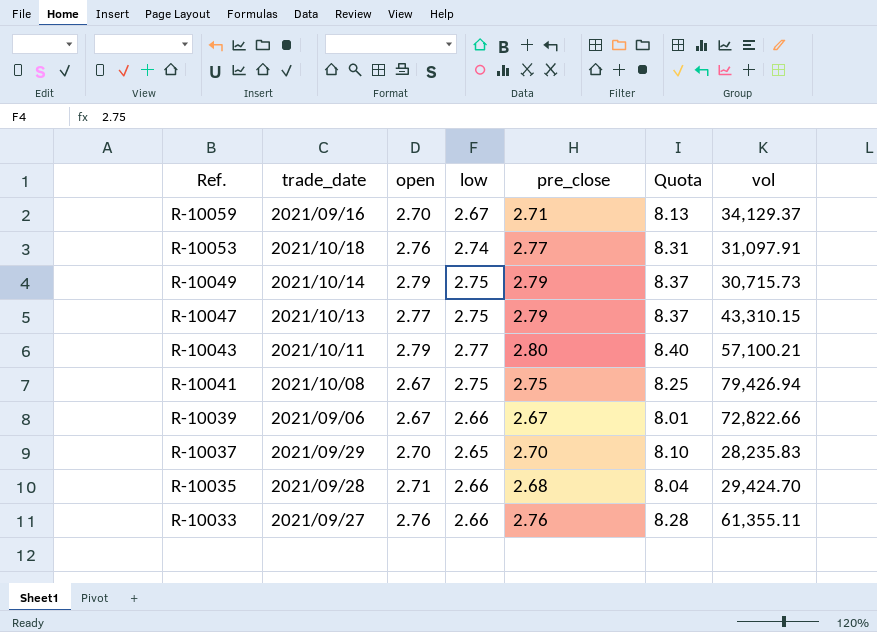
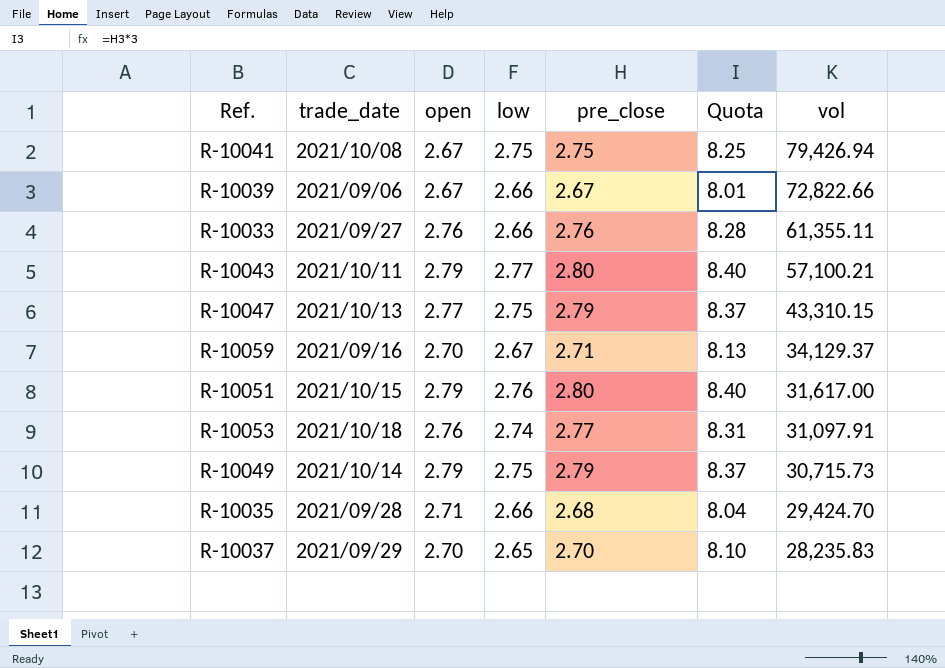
row order: Ref. descending -> vol descending
row R-10051: none -> 2021/10/15 | 2.79 | 2.76 | 2.80 | 8.40 | 31,617.00

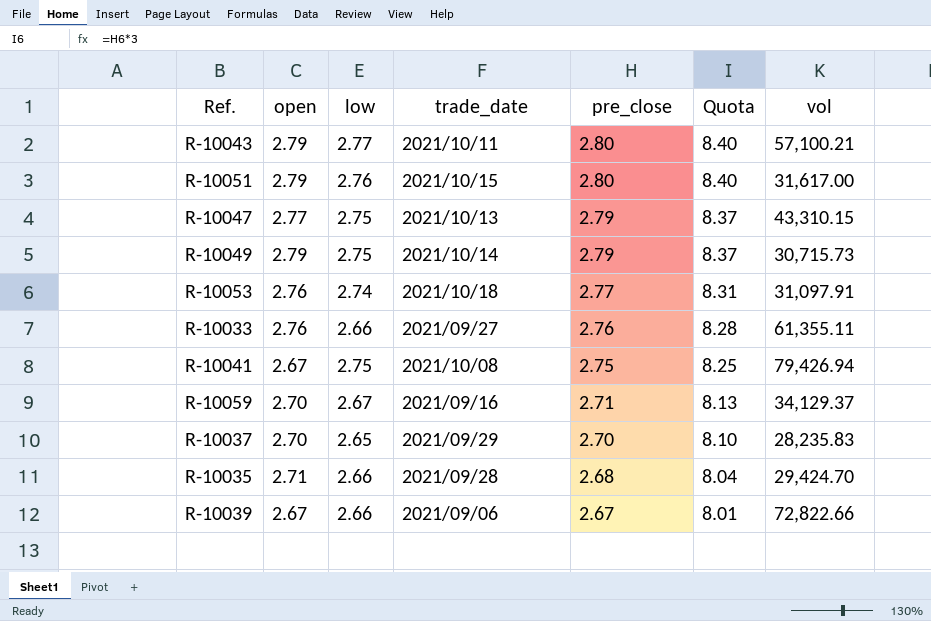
row order: vol descending -> pre_close descending
column trade_date | position: 2 -> 4

